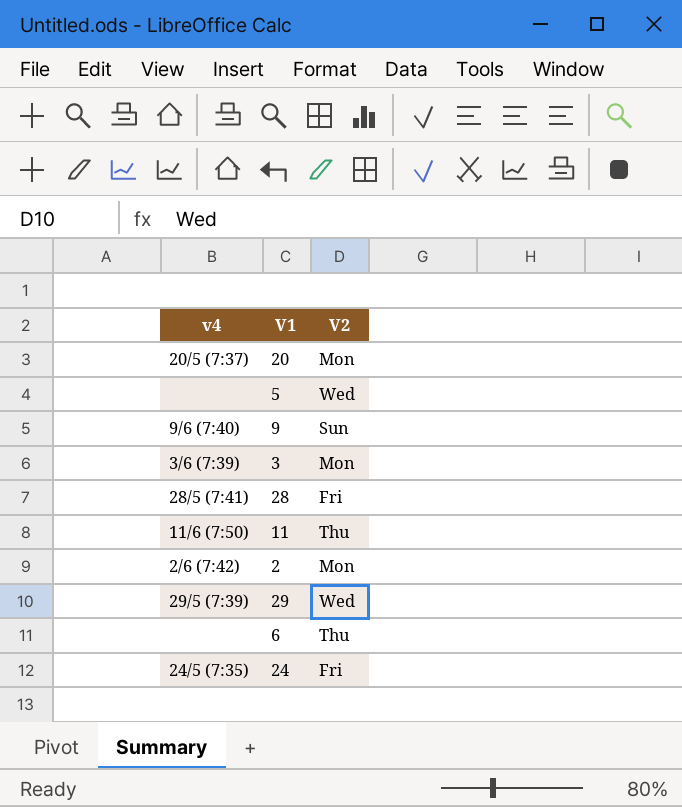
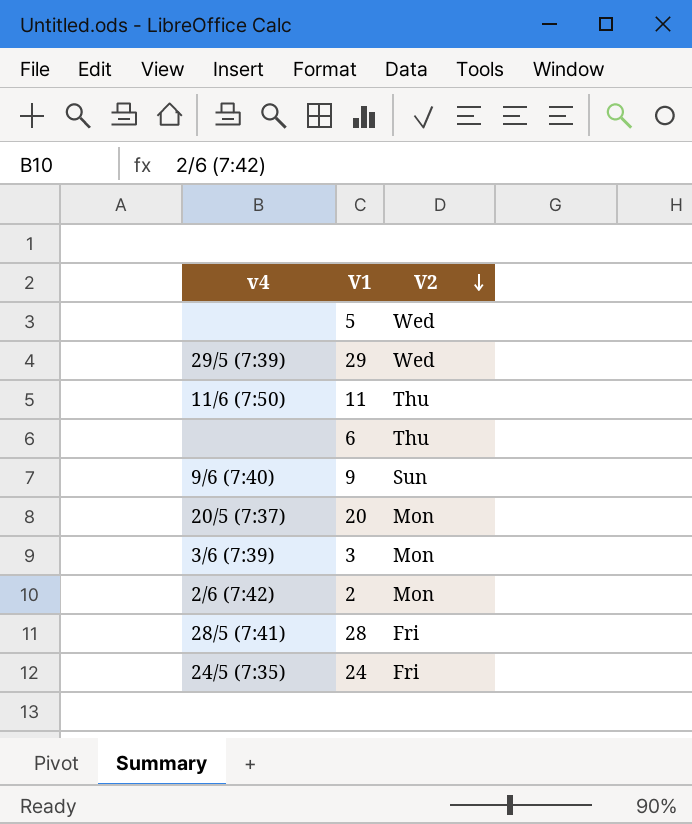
row order: none -> V2 descending

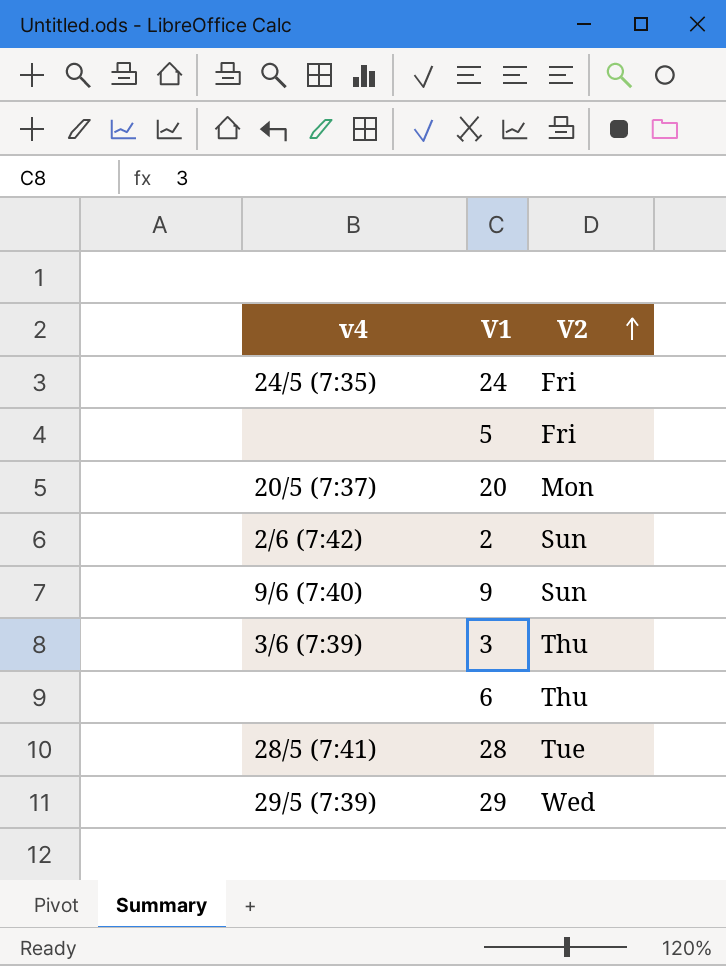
row order: V2 descending -> V2 ascending
row 11: 11/6 (7:50) | Thu -> none
5 | V2: Wed -> Fri
2 | V2: Mon -> Sun
3 | V2: Mon -> Thu
28 | V2: Fri -> Tue

